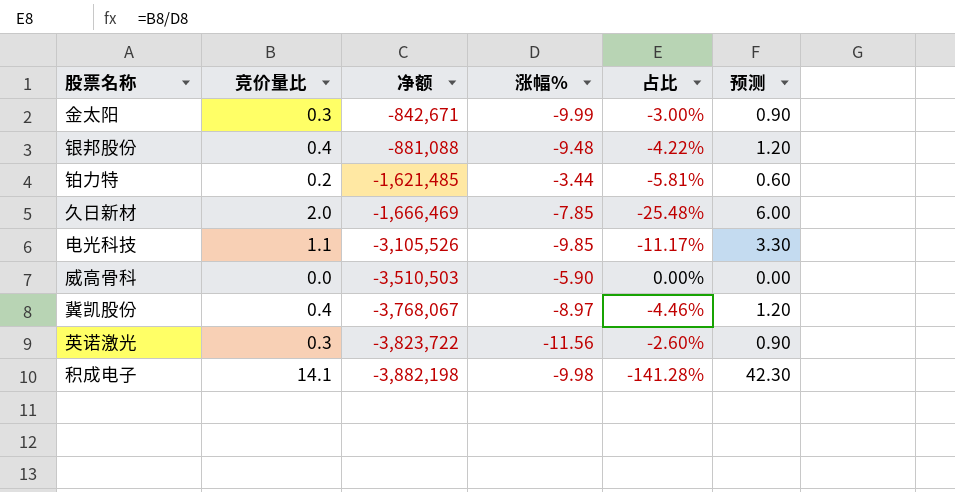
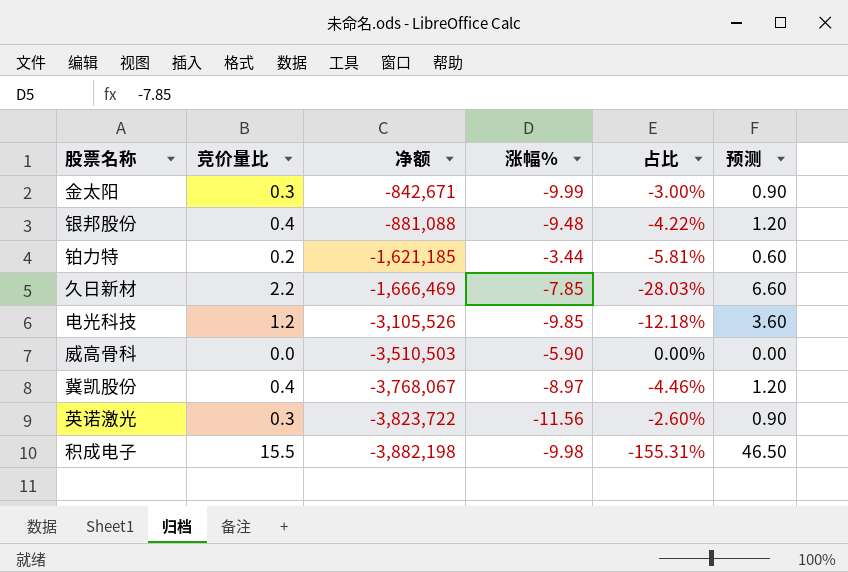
铂力特 | 净额: -1,621,485 -> -1,621,185
久日新材 | 竞价量比: 2.0 -> 2.2
久日新材 | 占比: -25.48% -> -28.03%
久日新材 | 预测: 6.00 -> 6.60
电光科技 | 竞价量比: 1.1 -> 1.2
电光科技 | 占比: -11.17% -> -12.18%
电光科技 | 预测: 3.30 -> 3.60
积成电子 | 竞价量比: 14.1 -> 15.5
积成电子 | 占比: -141.28% -> -155.31%
积成电子 | 预测: 42.30 -> 46.50

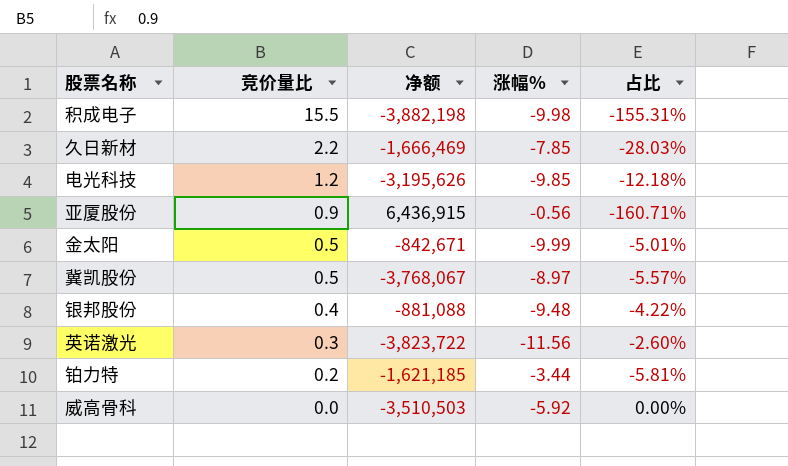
row order: 净额 descending -> 竞价量比 descending
column 预测 | formula: [竞价量比] * 3 -> none
电光科技 | 净额: -3,105,526 -> -3,195,626
row 亚厦股份: none -> 0.9 | 6,436,915 | -0.56 | -160.71%
金太阳 | 竞价量比: 0.3 -> 0.5
金太阳 | 占比: -3.00% -> -5.01%
冀凯股份 | 竞价量比: 0.4 -> 0.5
冀凯股份 | 占比: -4.46% -> -5.57%
威高骨科 | 涨幅%: -5.90 -> -5.92

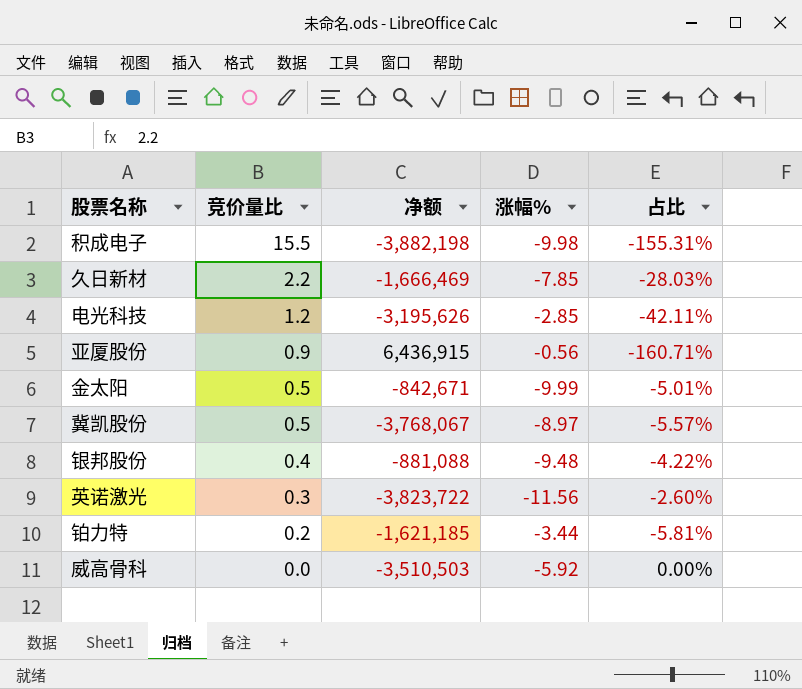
电光科技 | 涨幅%: -9.85 -> -2.85
电光科技 | 占比: -12.18% -> -42.11%

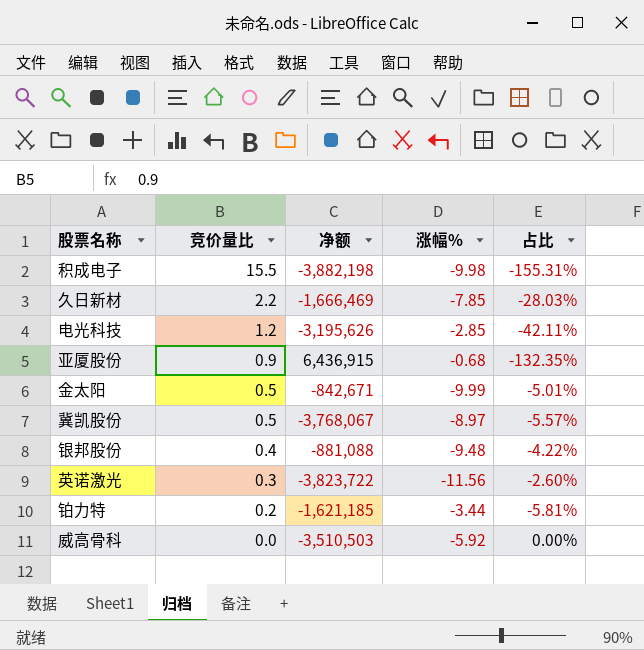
亚厦股份 | 涨幅%: -0.56 -> -0.68
亚厦股份 | 占比: -160.71% -> -132.35%

